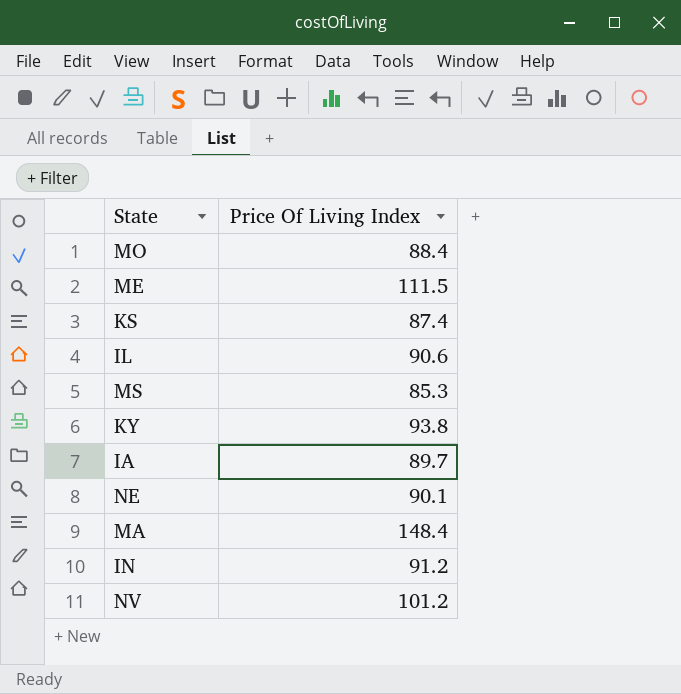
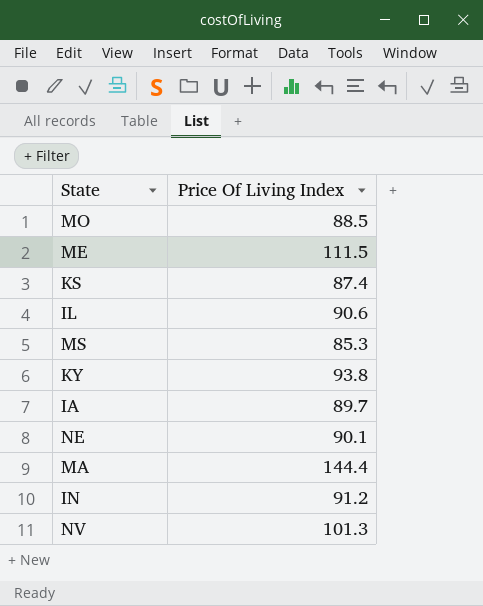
MO | Price Of Living Index: 88.4 -> 88.5
MA | Price Of Living Index: 148.4 -> 144.4
NV | Price Of Living Index: 101.2 -> 101.3

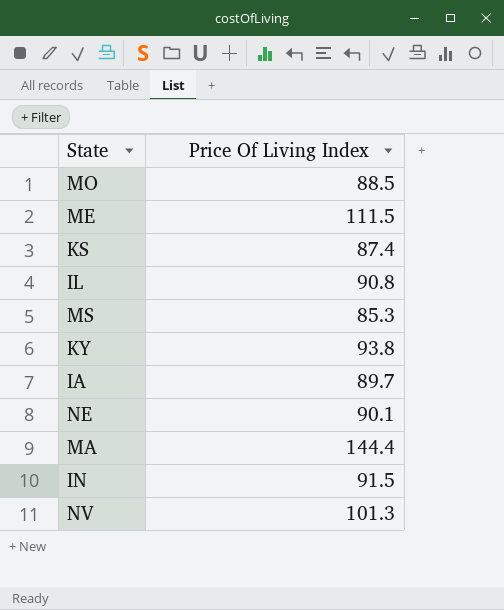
IL | Price Of Living Index: 90.6 -> 90.8
IN | Price Of Living Index: 91.2 -> 91.5

